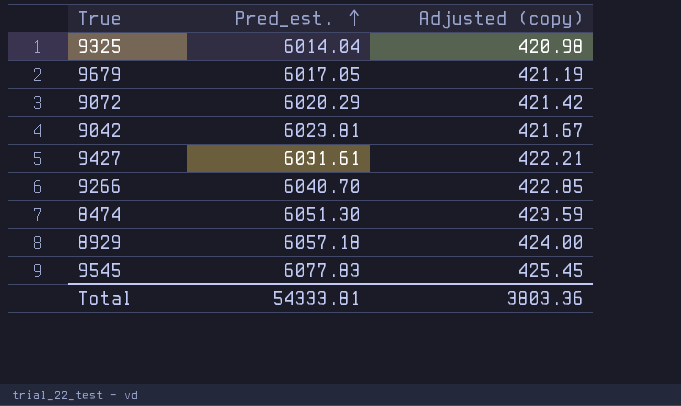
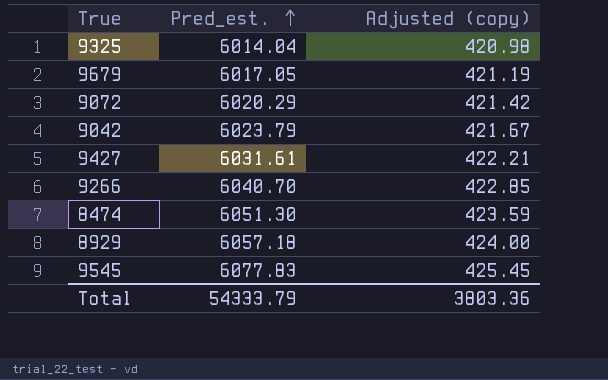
9042 | Pred_est.: 6023.81 -> 6023.79
Total | Pred_est.: 54333.81 -> 54333.79

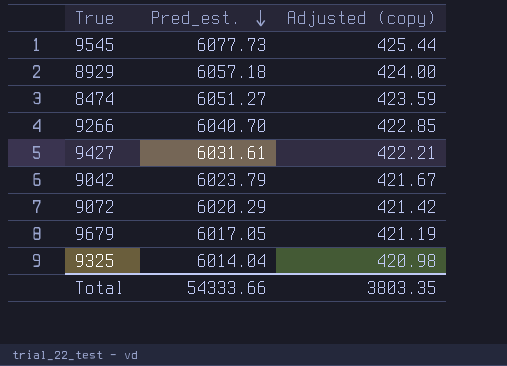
row order: Pred_est. ascending -> Pred_est. descending
9545 | Pred_est.: 6077.83 -> 6077.73
9545 | Adjusted (copy): 425.45 -> 425.44
8474 | Pred_est.: 6051.30 -> 6051.27
Total | Pred_est.: 54333.79 -> 54333.66
Total | Adjusted (copy): 3803.36 -> 3803.35

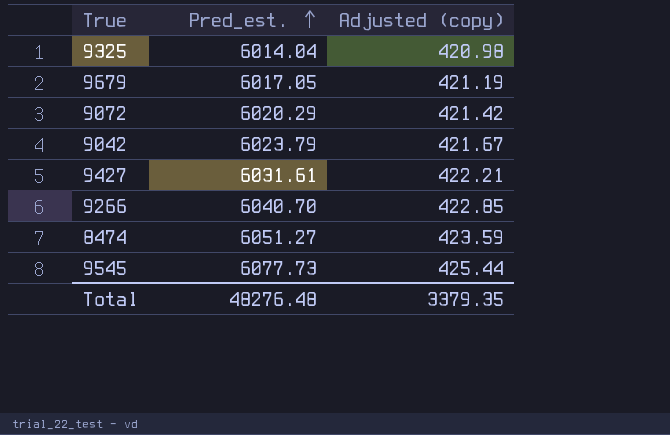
row order: Pred_est. descending -> Pred_est. ascending
row 8929: 6057.18 | 424.00 -> none
Total | Pred_est.: 54333.66 -> 48276.48
Total | Adjusted (copy): 3803.35 -> 3379.35

